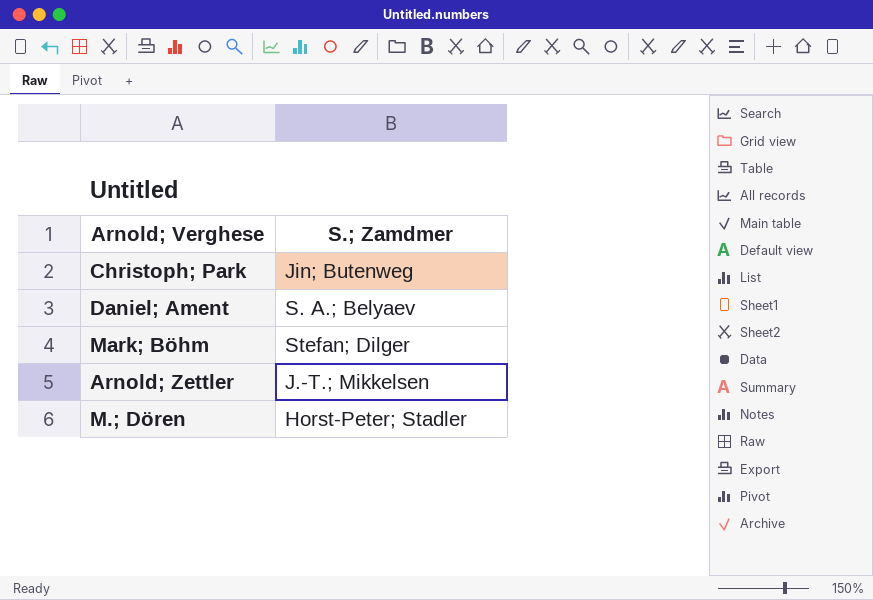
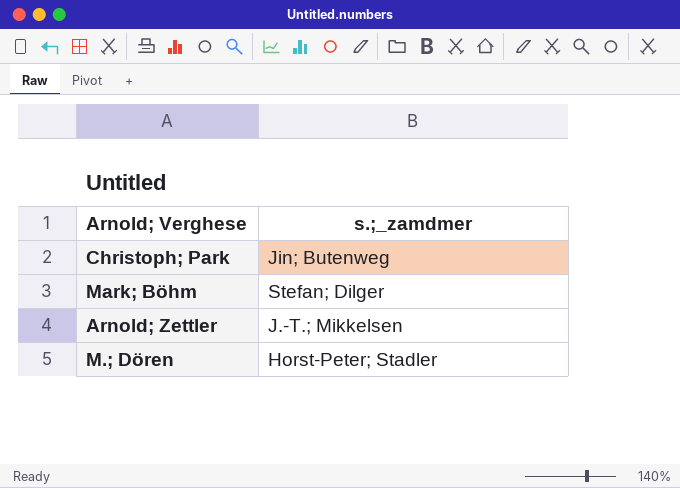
column name: S.; Zamdmer -> s.;_zamdmer
row Daniel; Ament: S. A.; Belyaev -> none

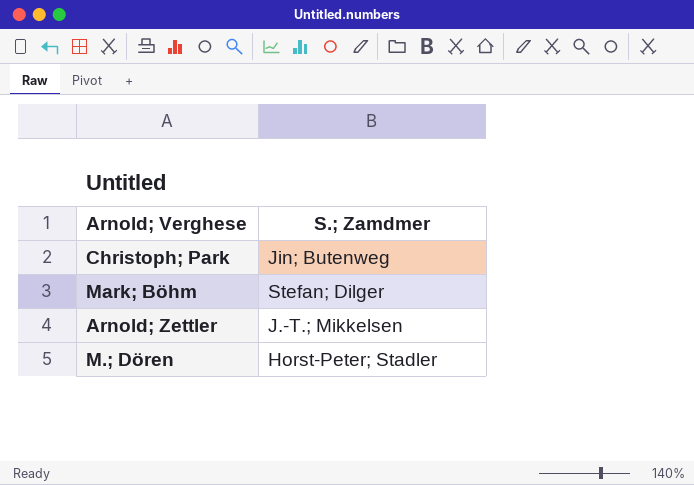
column name: s.;_zamdmer -> S.; Zamdmer

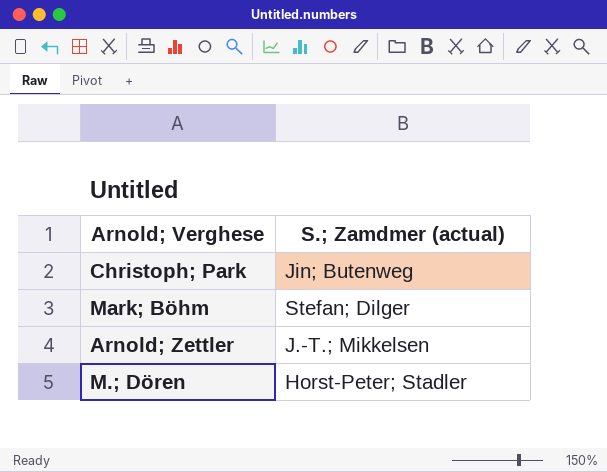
column name: S.; Zamdmer -> S.; Zamdmer (actual)

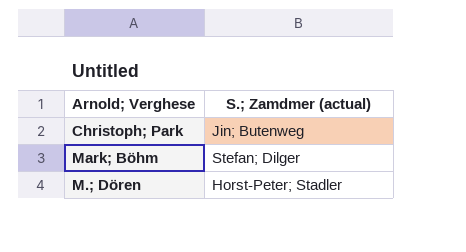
row Arnold; Zettler: J.-T.; Mikkelsen -> none

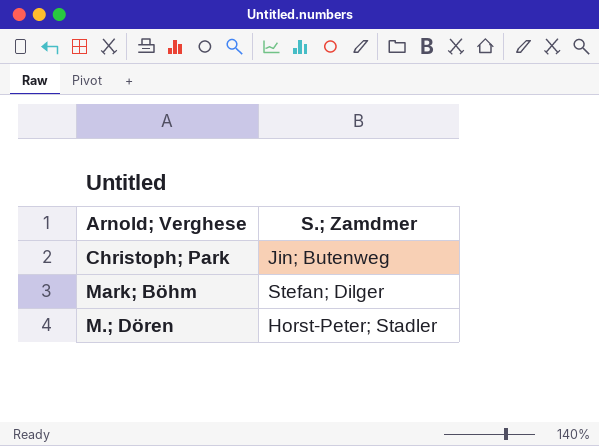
column name: S.; Zamdmer (actual) -> S.; Zamdmer

